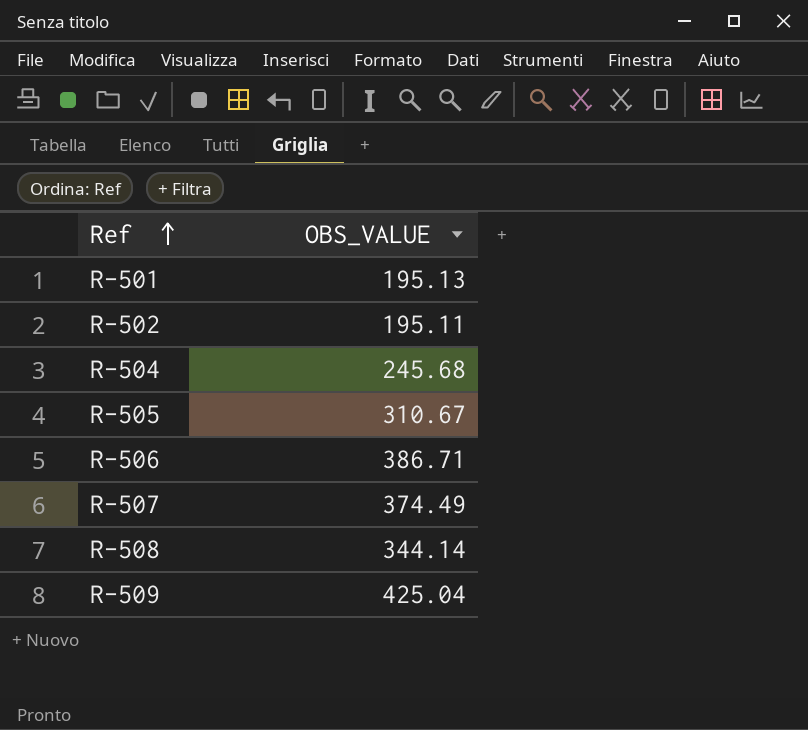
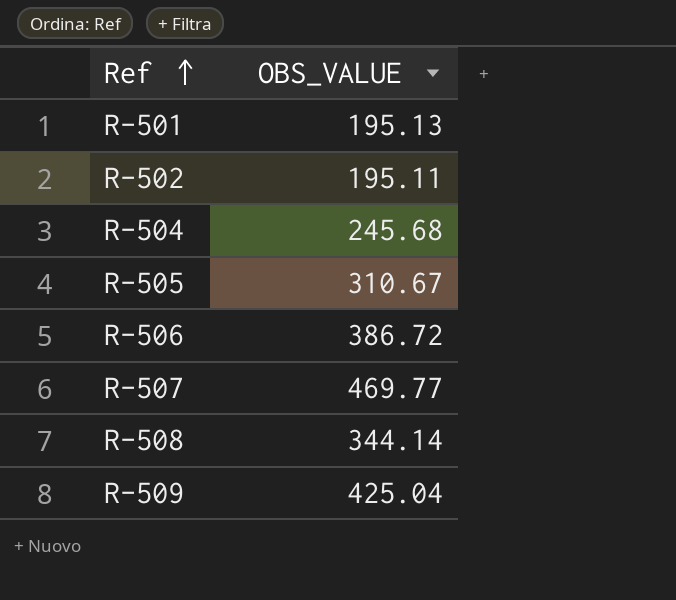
R-506 | OBS_VALUE: 386.71 -> 386.72
R-507 | OBS_VALUE: 374.49 -> 469.77

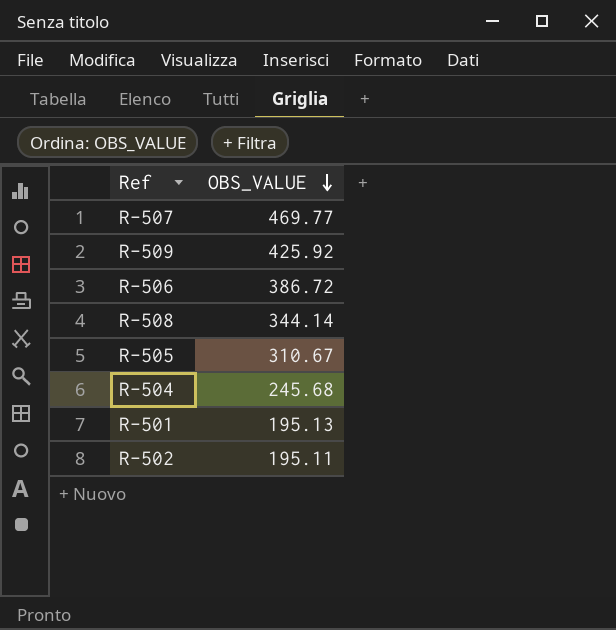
row order: Ref ascending -> OBS_VALUE descending
R-509 | OBS_VALUE: 425.04 -> 425.92

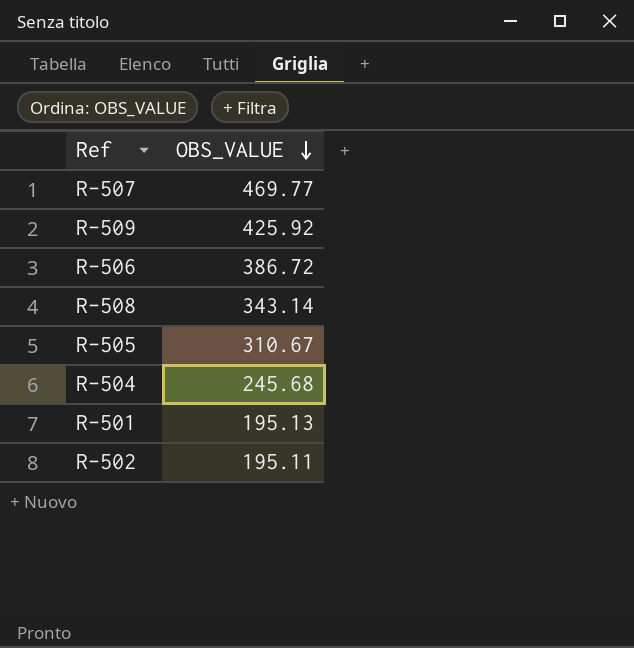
R-508 | OBS_VALUE: 344.14 -> 343.14

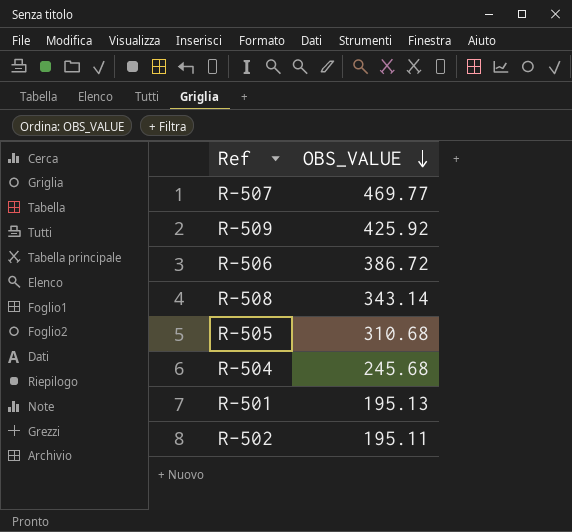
R-505 | OBS_VALUE: 310.67 -> 310.68

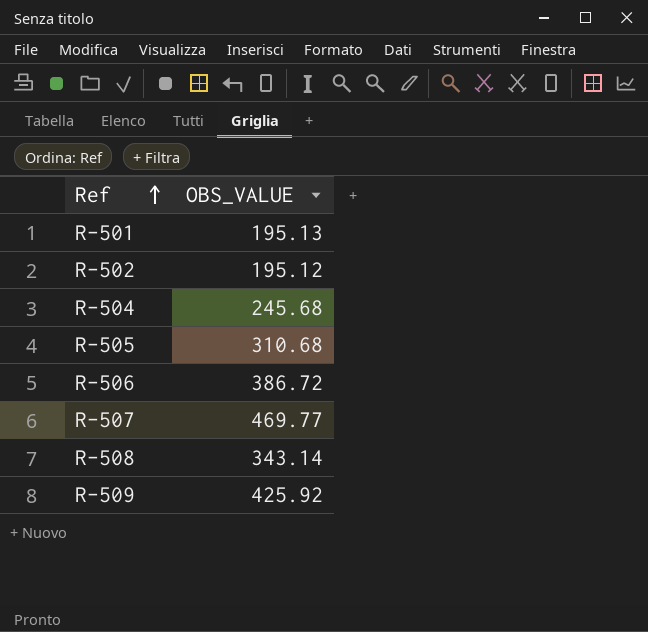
row order: OBS_VALUE descending -> Ref ascending
R-502 | OBS_VALUE: 195.11 -> 195.12

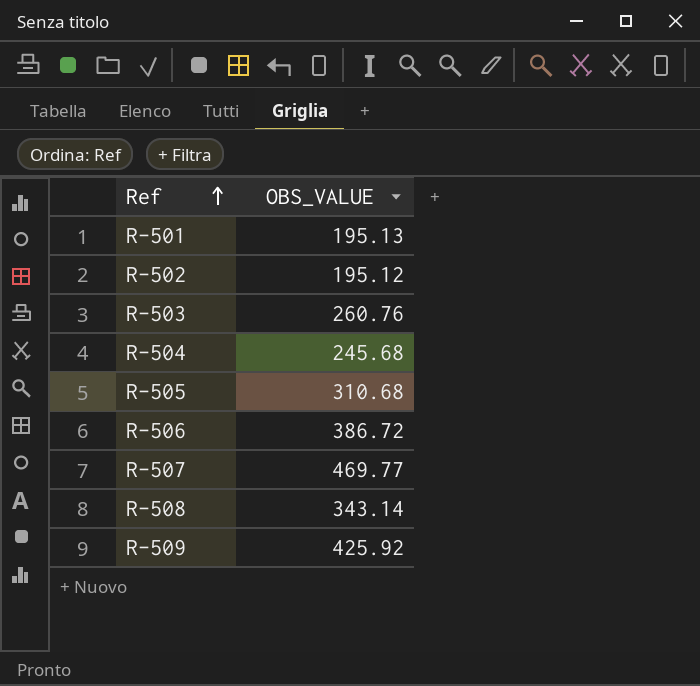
row R-503: none -> 260.76

